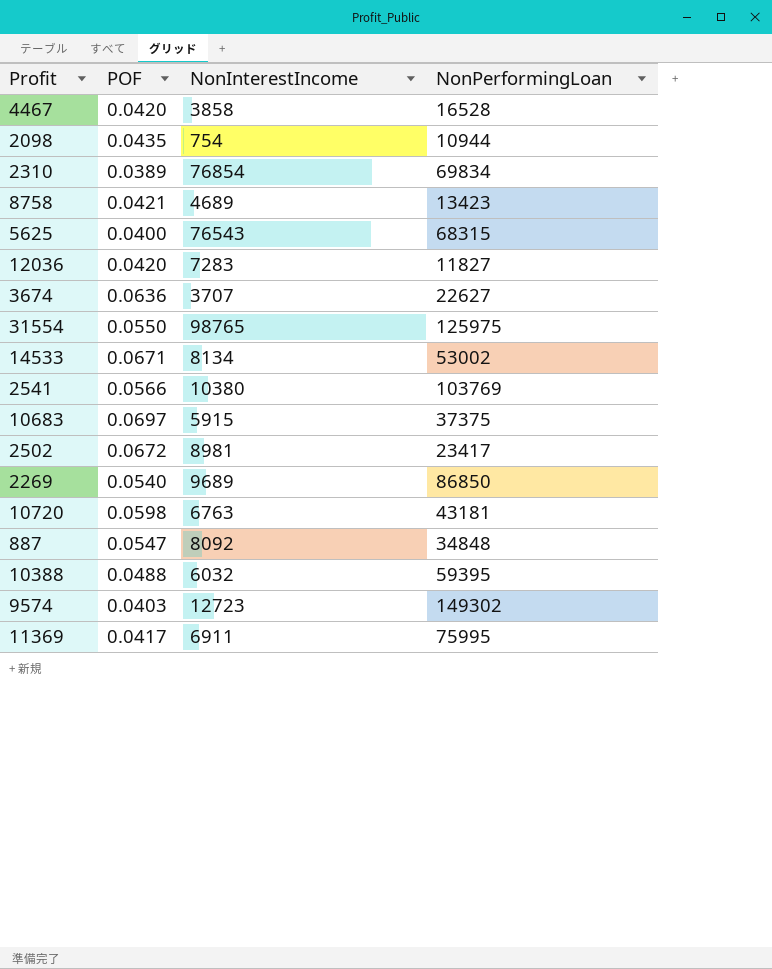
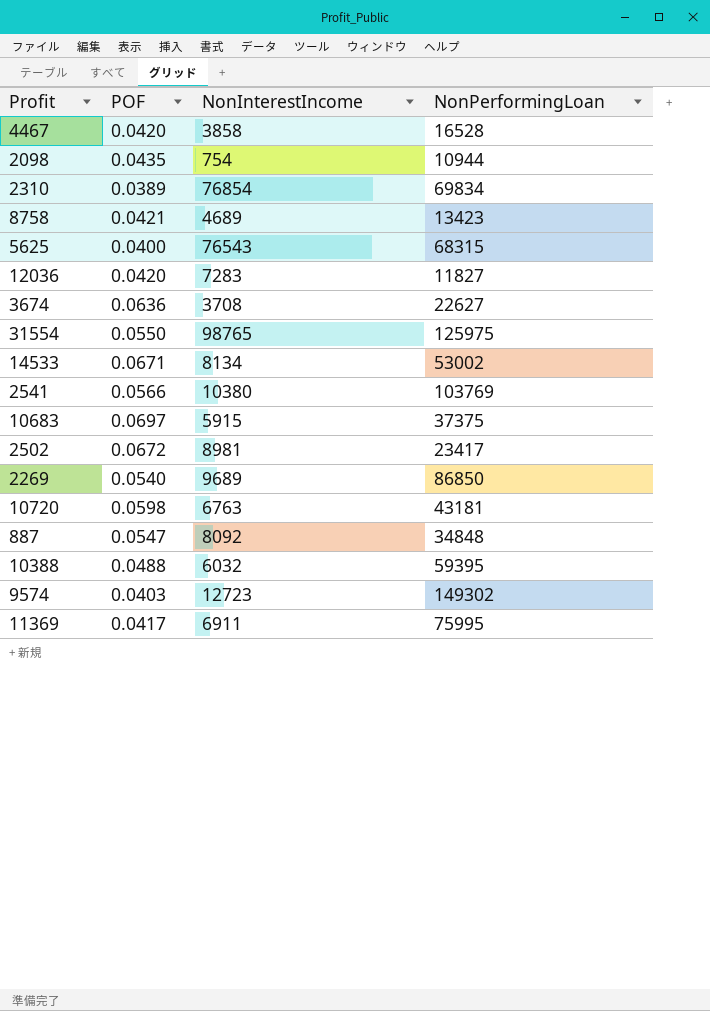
3674 | NonInterestIncome: 3707 -> 3708

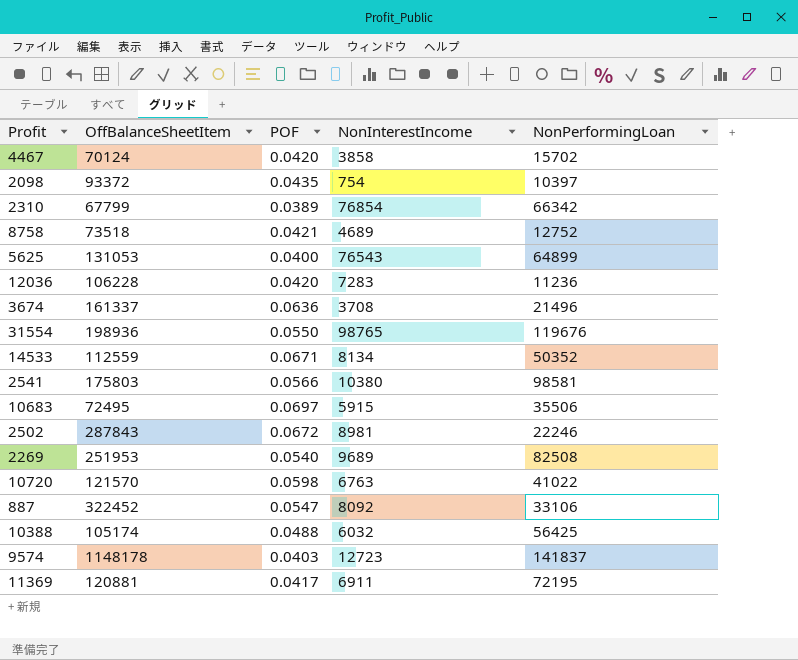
column OffBalanceSheetItem | position: none -> 2
4467 | NonPerformingLoan: 16528 -> 15702
2098 | NonPerformingLoan: 10944 -> 10397
2310 | NonPerformingLoan: 69834 -> 66342
8758 | NonPerformingLoan: 13423 -> 12752
5625 | NonPerformingLoan: 68315 -> 64899
12036 | NonPerformingLoan: 11827 -> 11236
3674 | NonPerformingLoan: 22627 -> 21496
31554 | NonPerformingLoan: 125975 -> 119676
14533 | NonPerformingLoan: 53002 -> 50352
2541 | NonPerformingLoan: 103769 -> 98581
10683 | NonPerformingLoan: 37375 -> 35506
2502 | NonPerformingLoan: 23417 -> 22246
2269 | NonPerformingLoan: 86850 -> 82508
10720 | NonPerformingLoan: 43181 -> 41022
887 | NonPerformingLoan: 34848 -> 33106
10388 | NonPerformingLoan: 59395 -> 56425
9574 | NonPerformingLoan: 149302 -> 141837
11369 | NonPerformingLoan: 75995 -> 72195

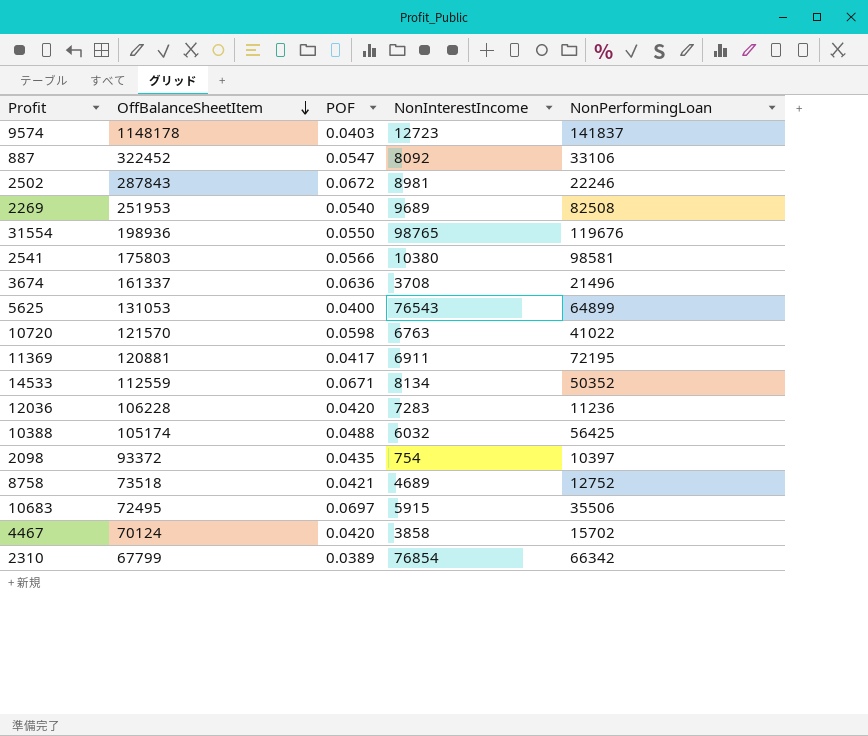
row order: none -> OffBalanceSheetItem descending

